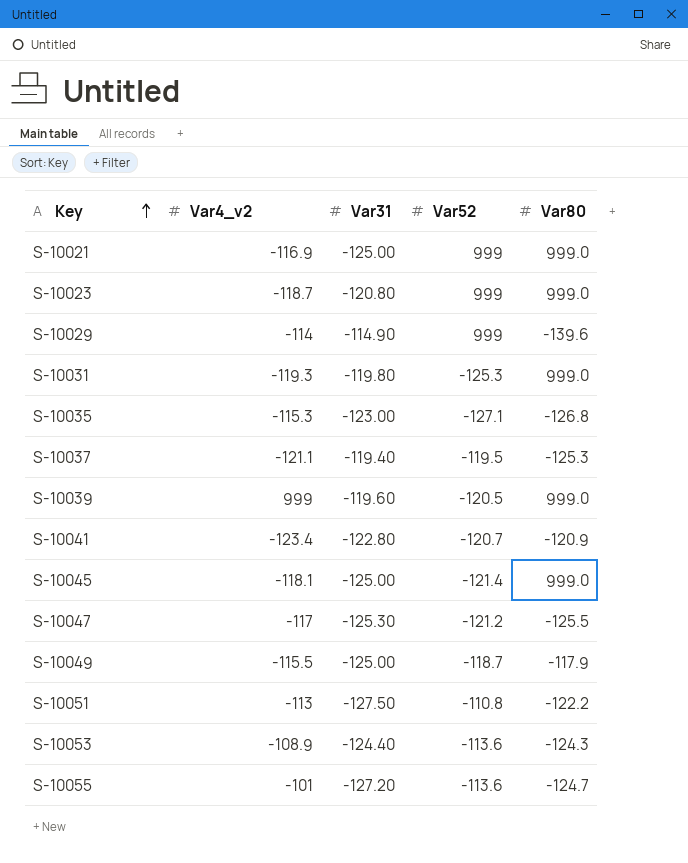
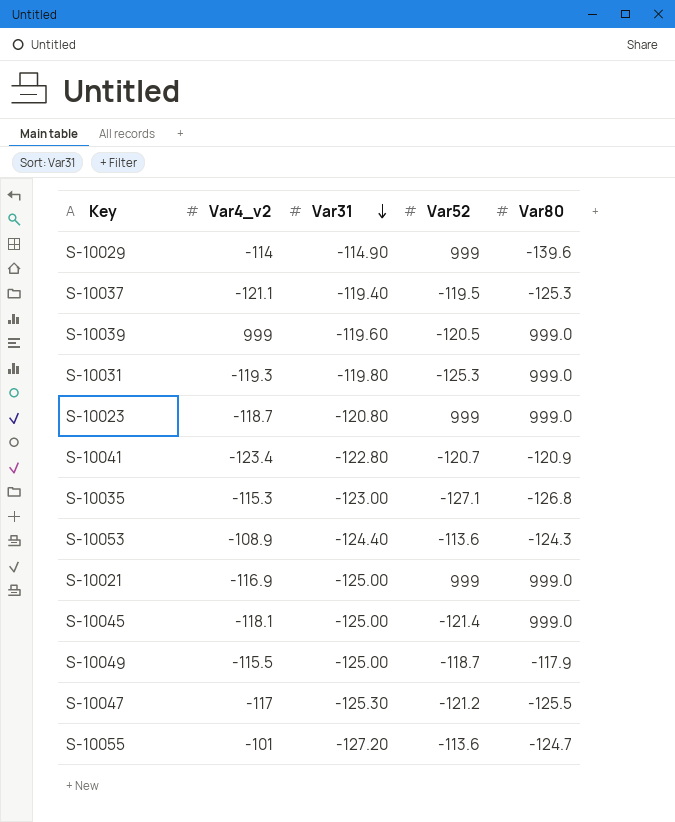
row order: Key ascending -> Var31 descending
row S-10051: -113 | -127.50 | -110.8 | -122.2 -> none

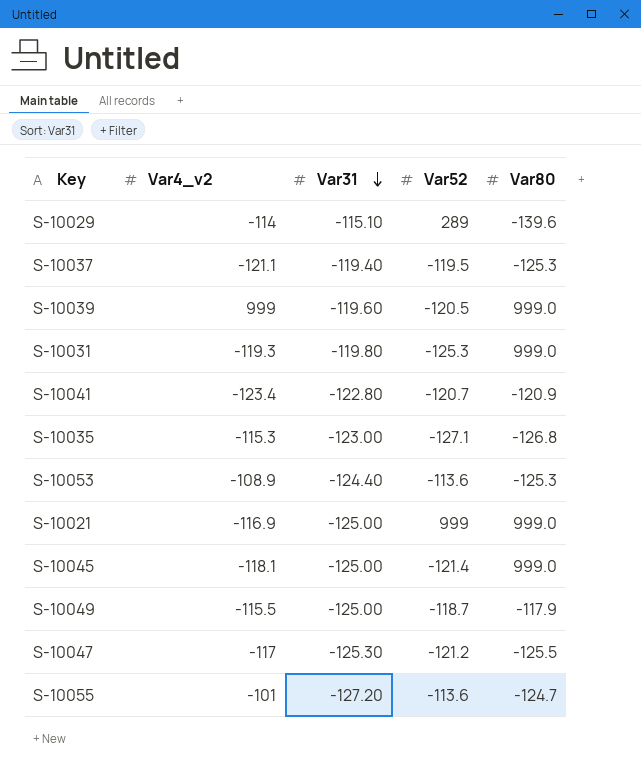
row S-10023: -118.7 | -120.80 | 999 | 999.0 -> none
S-10029 | Var31: -114.90 -> -115.10
S-10029 | Var52: 999 -> 289
S-10053 | Var80: -124.3 -> -125.3

